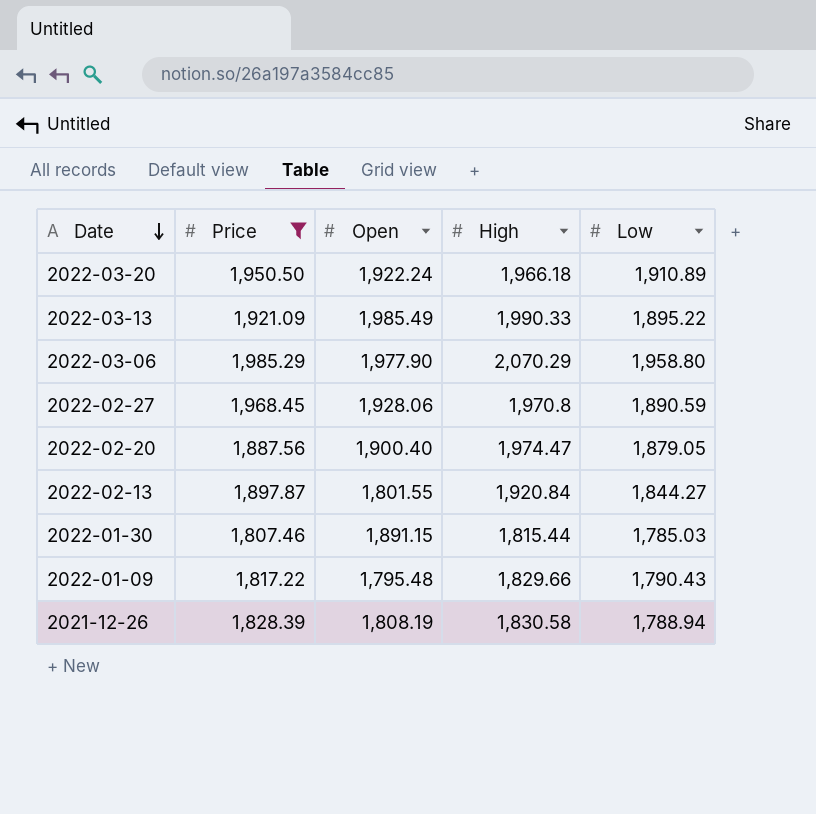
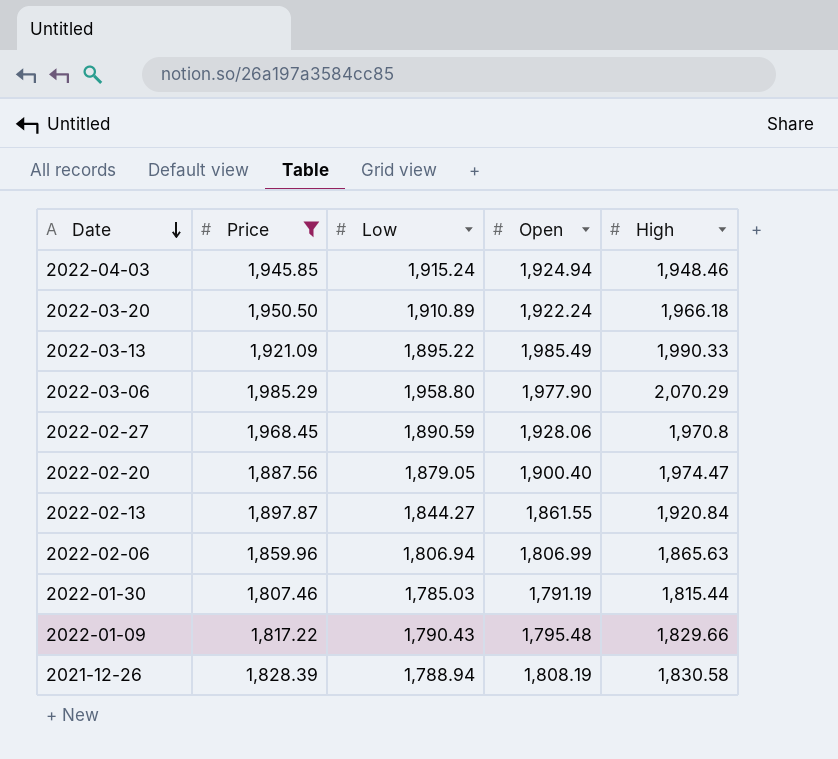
column Low | position: 5 -> 3
row 2022-04-03: none -> 1,945.85 | 1,915.24 | 1,924.94 | 1,948.46
2022-02-13 | Open: 1,801.55 -> 1,861.55
row 2022-02-06: none -> 1,859.96 | 1,806.94 | 1,806.99 | 1,865.63
2022-01-30 | Open: 1,891.15 -> 1,791.19

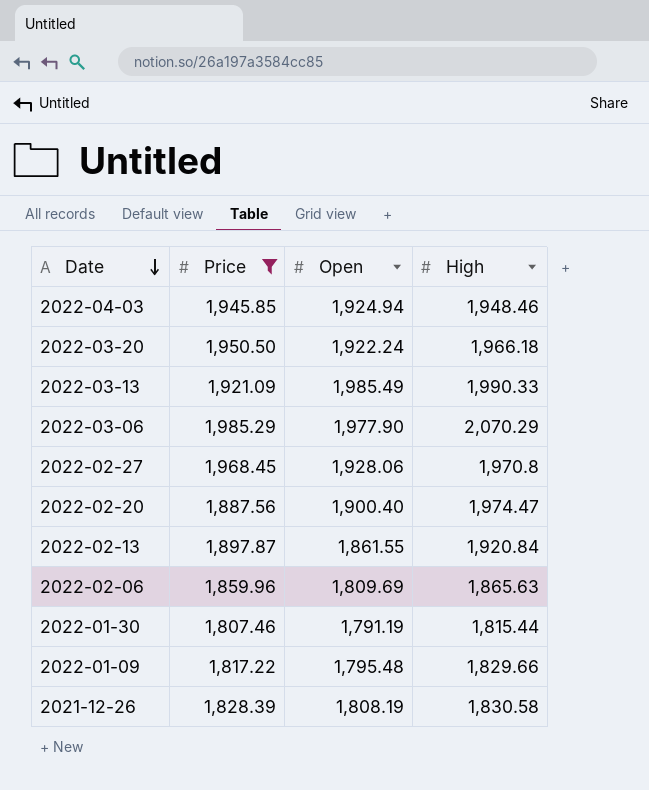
column Low | position: 3 -> none
2022-02-06 | Open: 1,806.99 -> 1,809.69

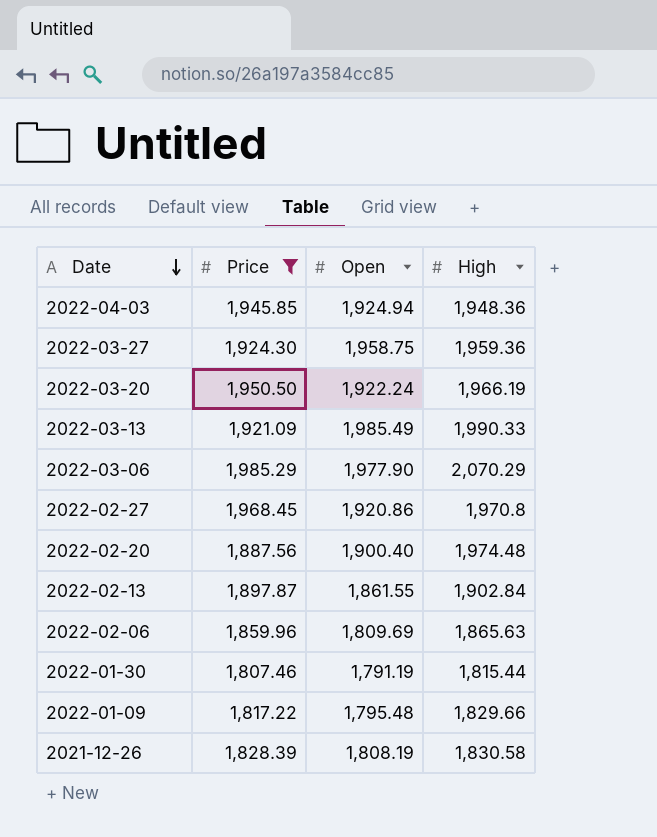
2022-04-03 | High: 1,948.46 -> 1,948.36
row 2022-03-27: none -> 1,924.30 | 1,958.75 | 1,959.36
2022-03-20 | High: 1,966.18 -> 1,966.19
2022-02-27 | Open: 1,928.06 -> 1,920.86
2022-02-20 | High: 1,974.47 -> 1,974.48
2022-02-13 | High: 1,920.84 -> 1,902.84

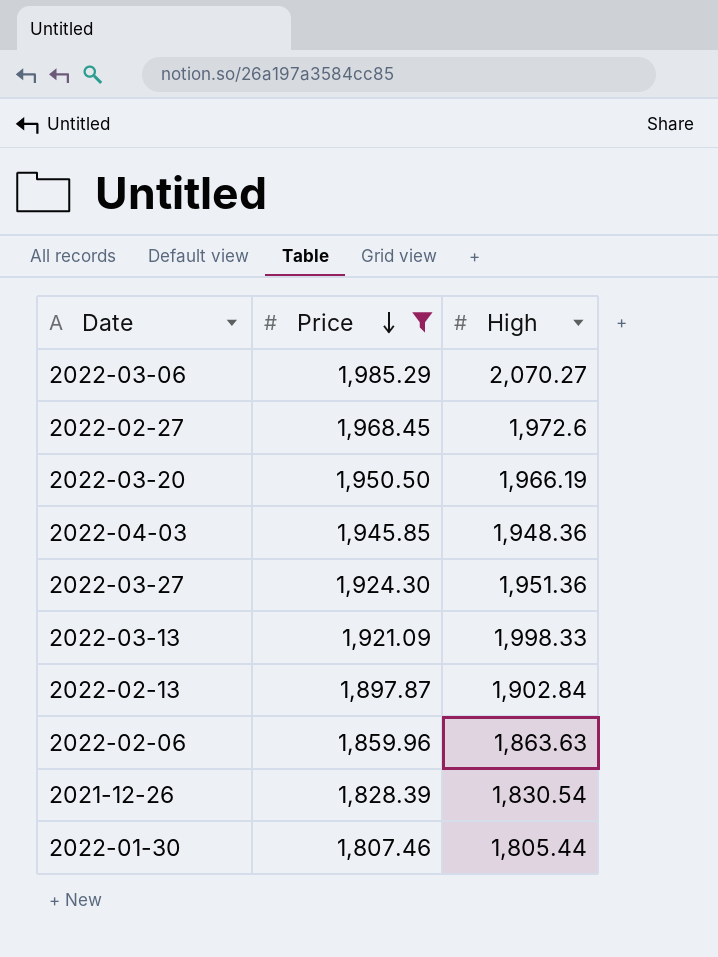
row order: Date descending -> Price descending
column Open | position: 3 -> none
row 2022-02-20: 1,887.56 | 1,900.40 | 1,974.48 -> none
row 2022-01-09: 1,817.22 | 1,795.48 | 1,829.66 -> none
2022-03-06 | High: 2,070.29 -> 2,070.27
2022-02-27 | High: 1,970.8 -> 1,972.6
2022-03-27 | High: 1,959.36 -> 1,951.36
2022-03-13 | High: 1,990.33 -> 1,998.33
2022-02-06 | High: 1,865.63 -> 1,863.63
2021-12-26 | High: 1,830.58 -> 1,830.54
2022-01-30 | High: 1,815.44 -> 1,805.44

